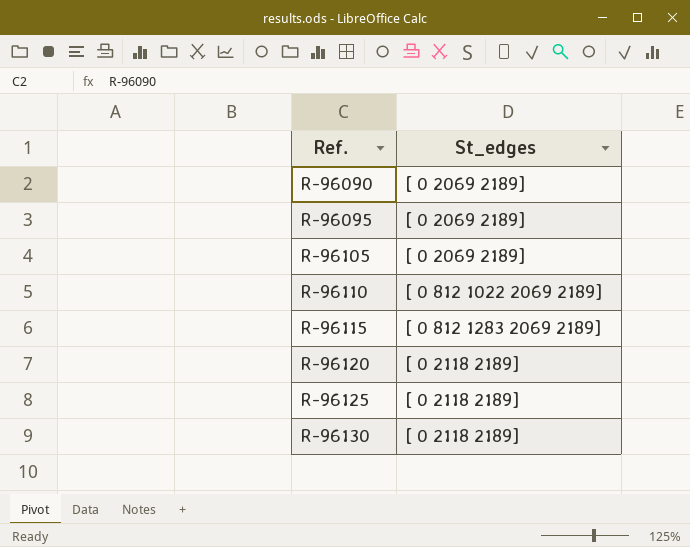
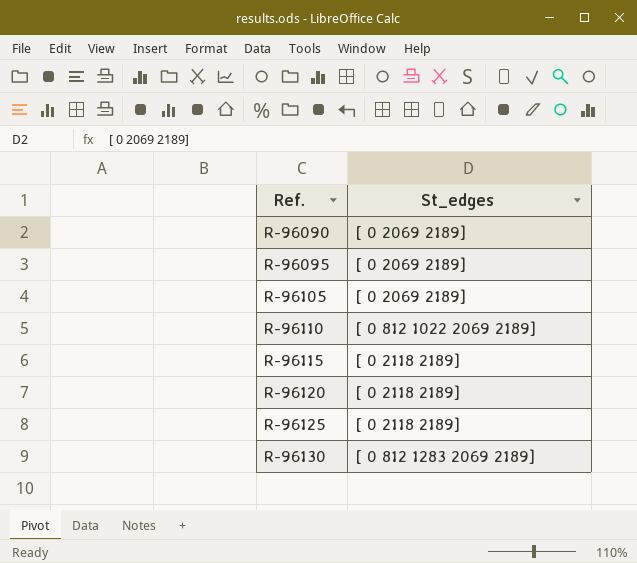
R-96115 | St_edges: [ 0 812 1283 2069 2189] -> [ 0 2118 2189]
R-96130 | St_edges: [ 0 2118 2189] -> [ 0 812 1283 2069 2189]

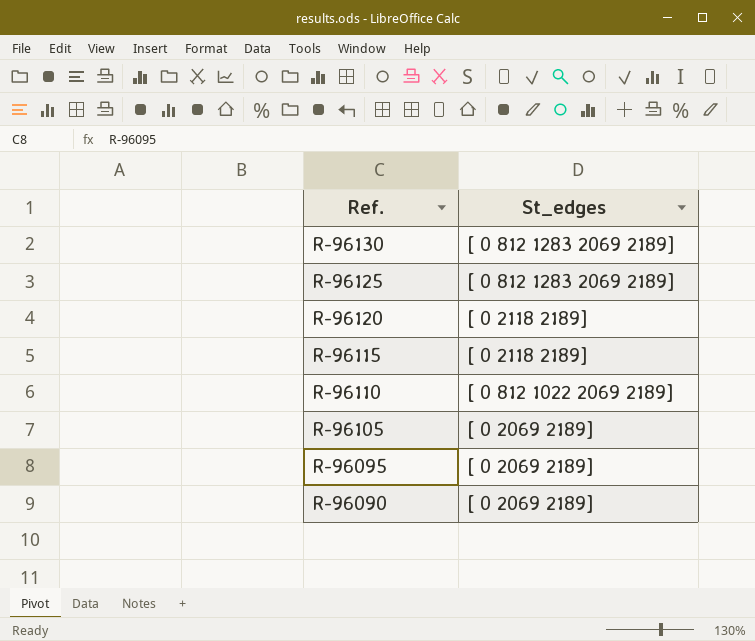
row order: Ref. ascending -> Ref. descending
R-96125 | St_edges: [ 0 2118 2189] -> [ 0 812 1283 2069 2189]

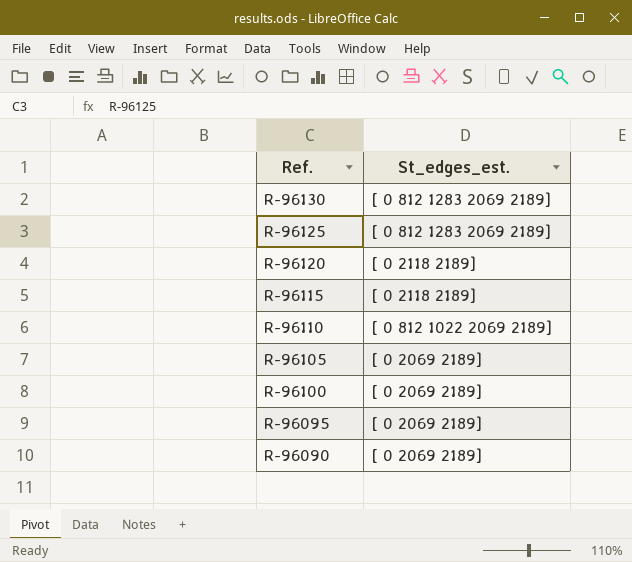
column name: St_edges -> St_edges_est.
row R-96100: none -> [ 0 2069 2189]

